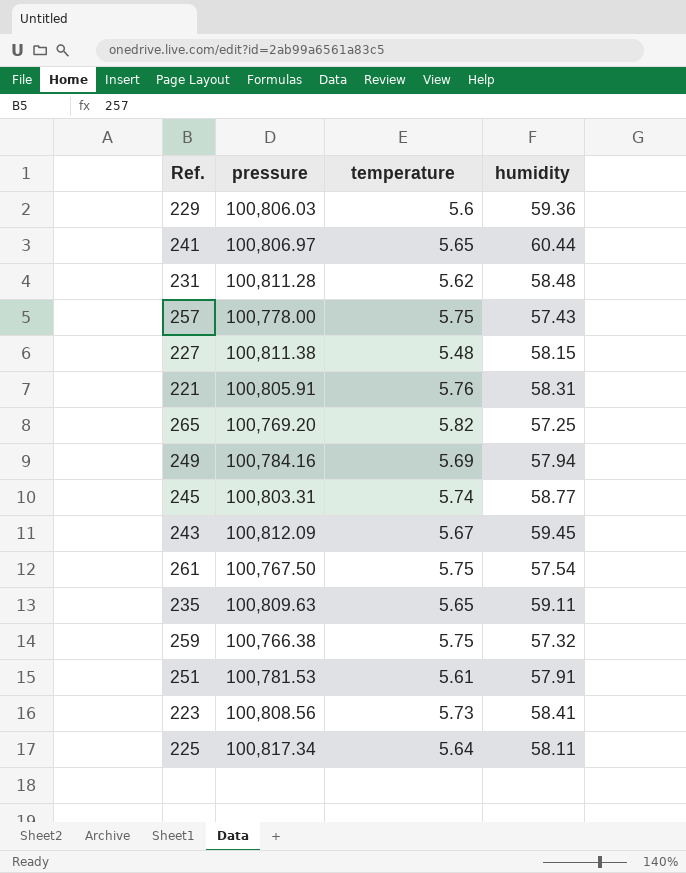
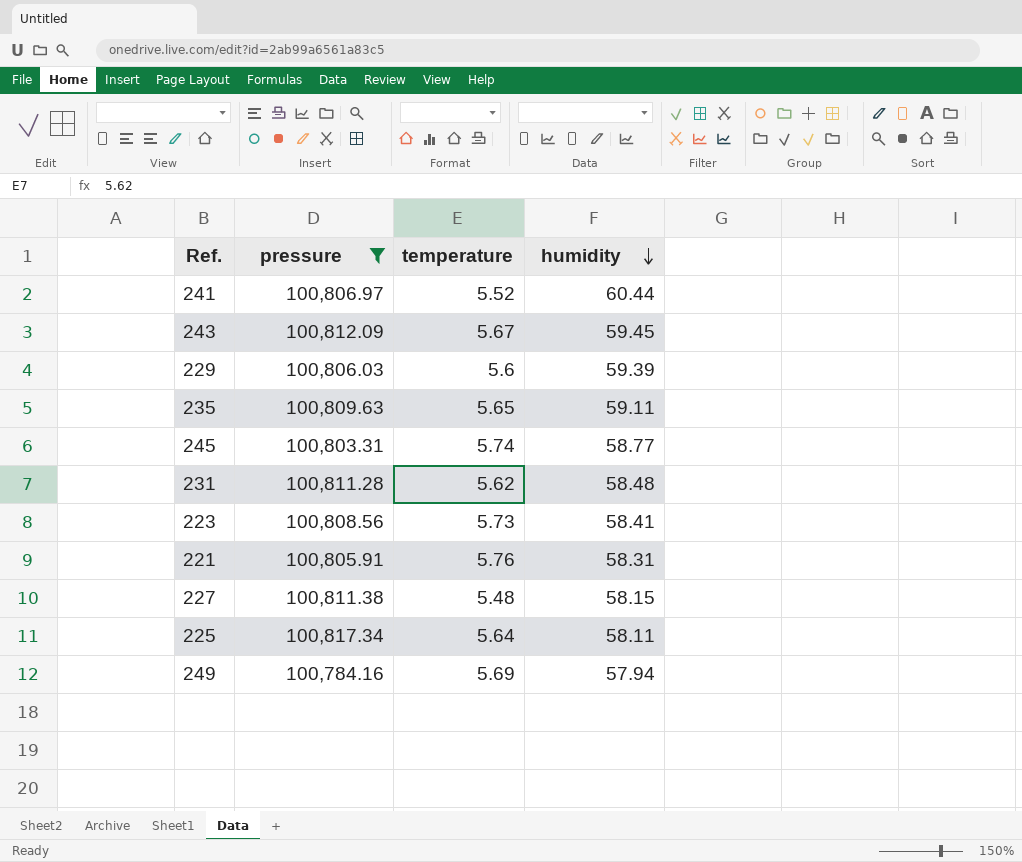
filter: none -> pressure >= 100,784.16
row order: none -> humidity descending
241 | temperature: 5.65 -> 5.52
229 | humidity: 59.36 -> 59.39

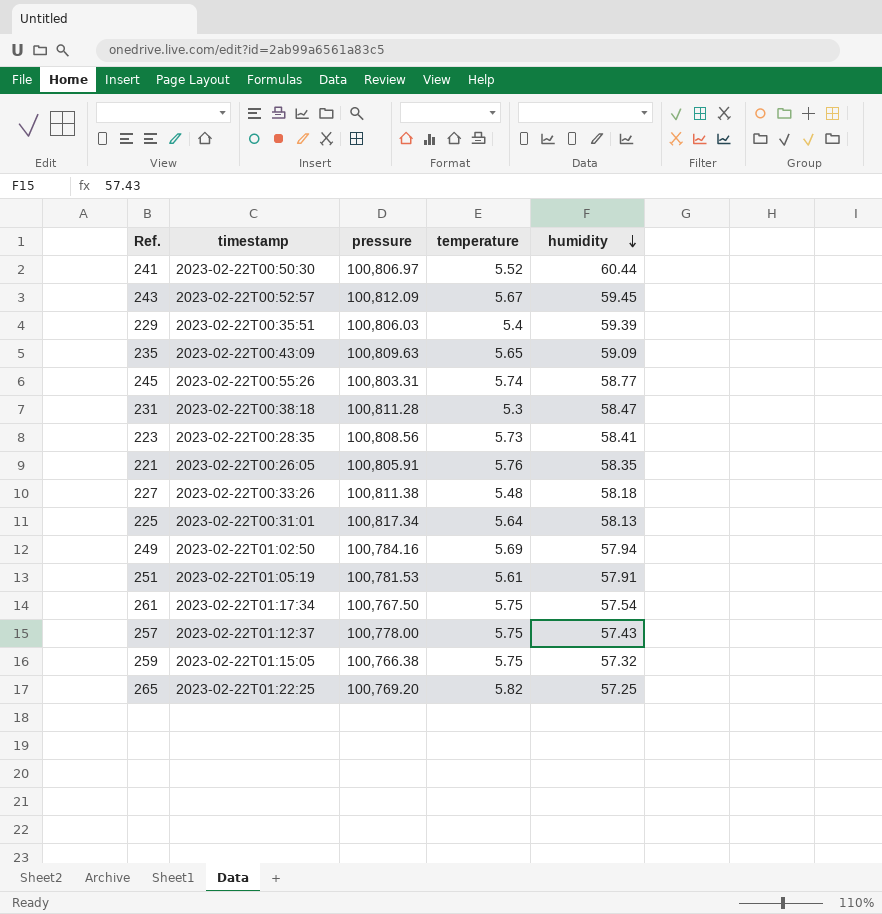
filter: pressure >= 100,784.16 -> none
column timestamp | position: none -> 2
229 | temperature: 5.6 -> 5.4
235 | humidity: 59.11 -> 59.09
231 | temperature: 5.62 -> 5.3
231 | humidity: 58.48 -> 58.47
221 | humidity: 58.31 -> 58.35
227 | humidity: 58.15 -> 58.18
225 | humidity: 58.11 -> 58.13

